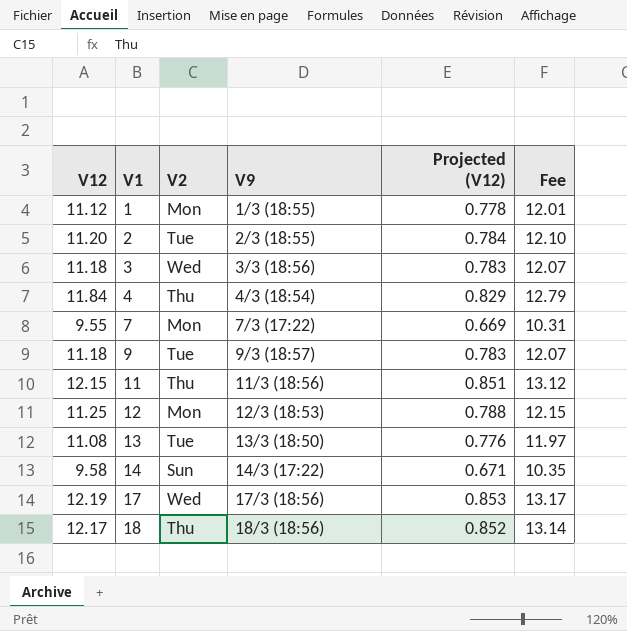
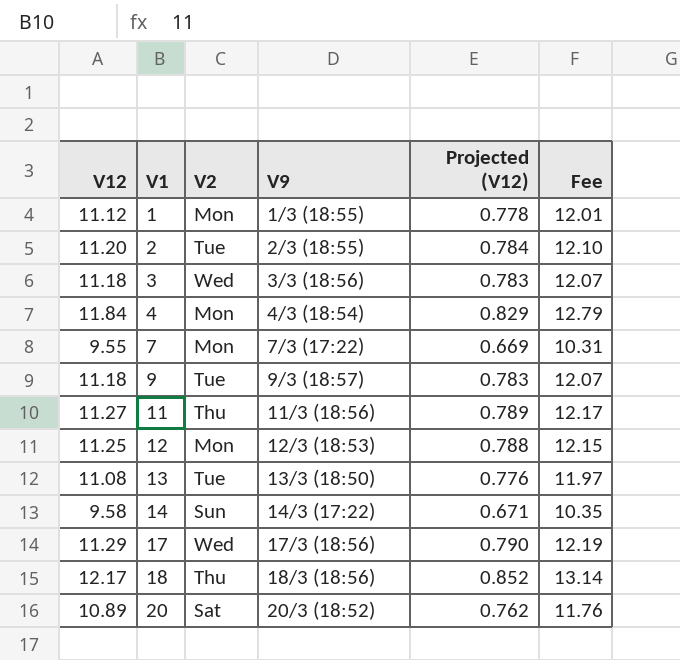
4 | V2: Thu -> Mon
11 | V12: 12.15 -> 11.27
11 | Projected (V12): 0.851 -> 0.789
11 | Fee: 13.12 -> 12.17
17 | V12: 12.19 -> 11.29
17 | Projected (V12): 0.853 -> 0.790
17 | Fee: 13.17 -> 12.19
row 20: none -> 10.89 | Sat | 20/3 (18:52) | 0.762 | 11.76

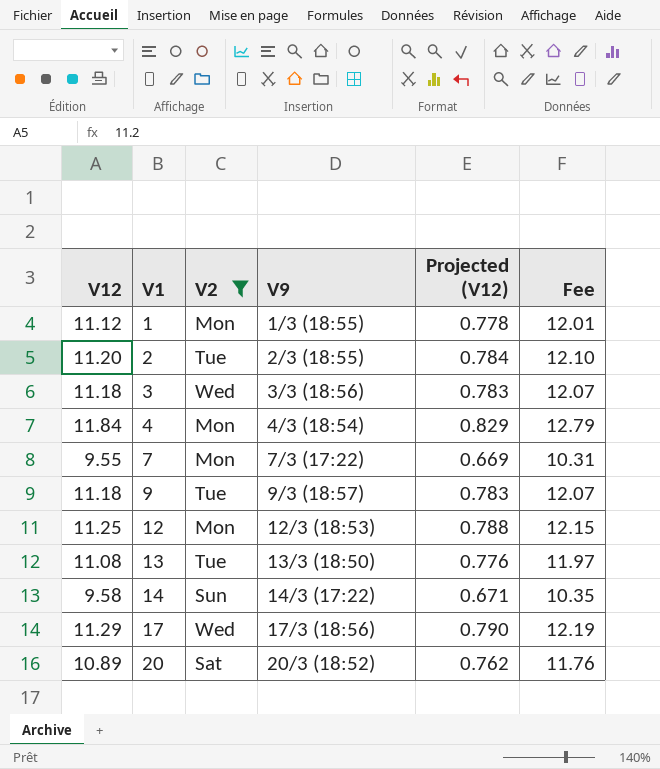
filter: none -> V2 != Thu

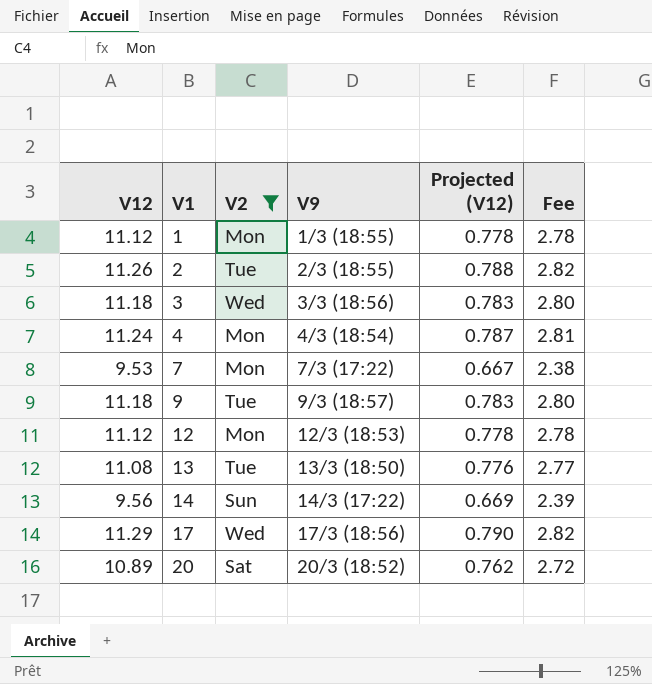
column Fee | formula: [V12] * 1.08 -> [V12] * 0.25
2 | V12: 11.20 -> 11.26
2 | Projected (V12): 0.784 -> 0.788
4 | V12: 11.84 -> 11.24
4 | Projected (V12): 0.829 -> 0.787
7 | V12: 9.55 -> 9.53
7 | Projected (V12): 0.669 -> 0.667
12 | V12: 11.25 -> 11.12
12 | Projected (V12): 0.788 -> 0.778
14 | V12: 9.58 -> 9.56
14 | Projected (V12): 0.671 -> 0.669

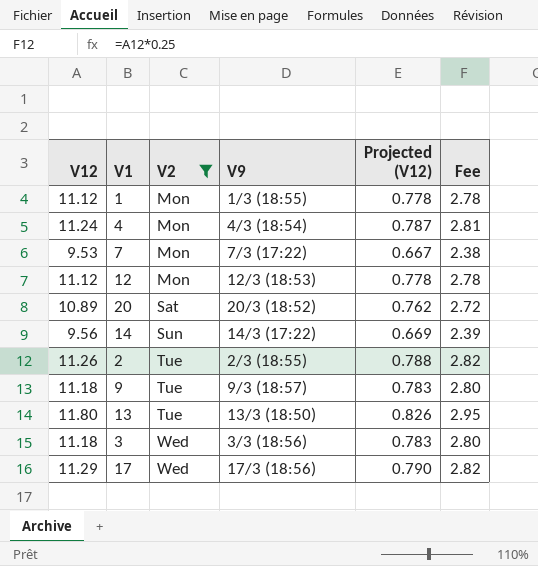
row order: V1 ascending -> V2 ascending
13 | V12: 11.08 -> 11.80
13 | Projected (V12): 0.776 -> 0.826
13 | Fee: 2.77 -> 2.95

